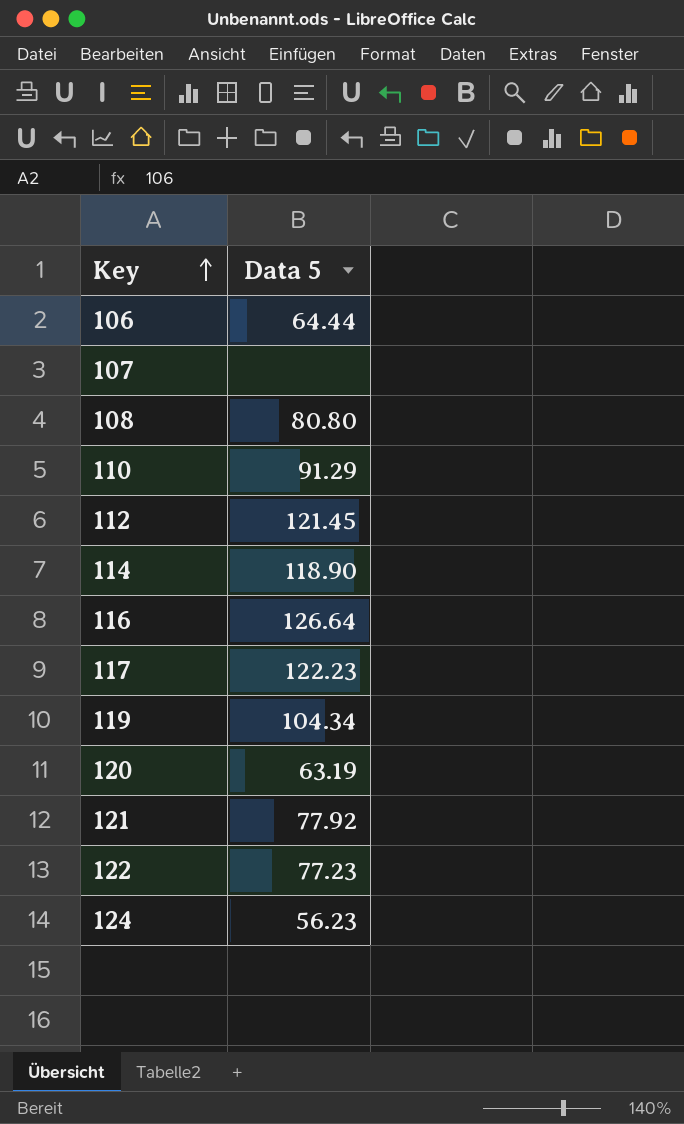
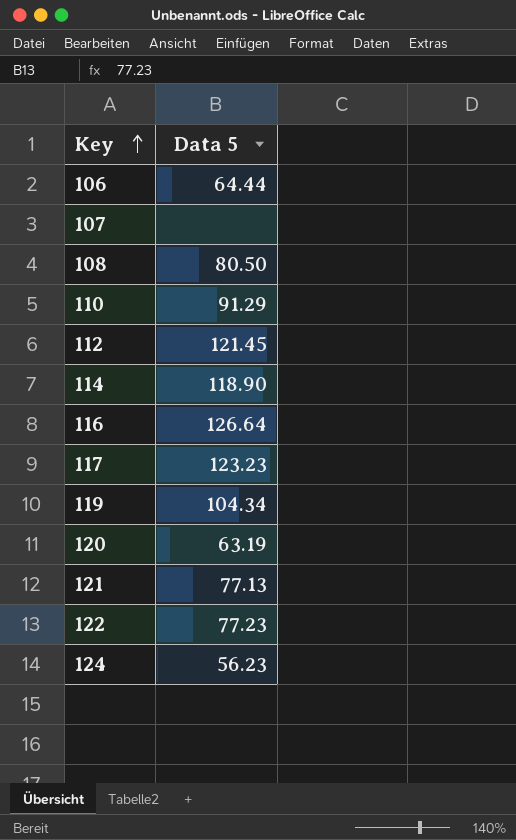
108 | Data 5: 80.80 -> 80.50
117 | Data 5: 122.23 -> 123.23
121 | Data 5: 77.92 -> 77.13

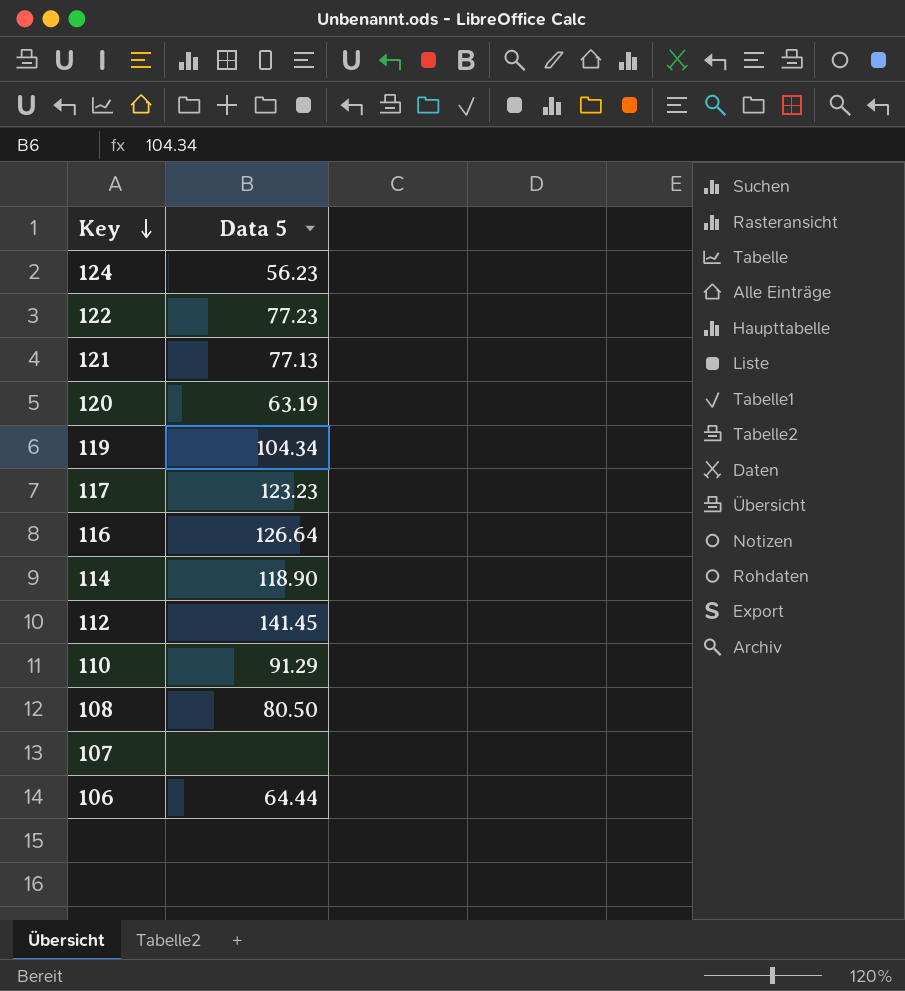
row order: Key ascending -> Key descending
112 | Data 5: 121.45 -> 141.45

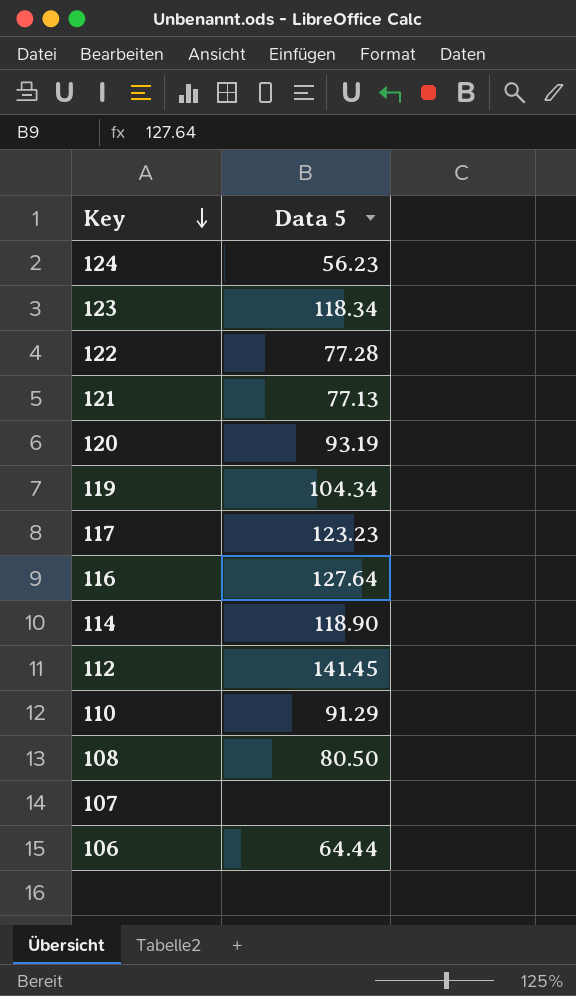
row 123: none -> 118.34
122 | Data 5: 77.23 -> 77.28
120 | Data 5: 63.19 -> 93.19
116 | Data 5: 126.64 -> 127.64

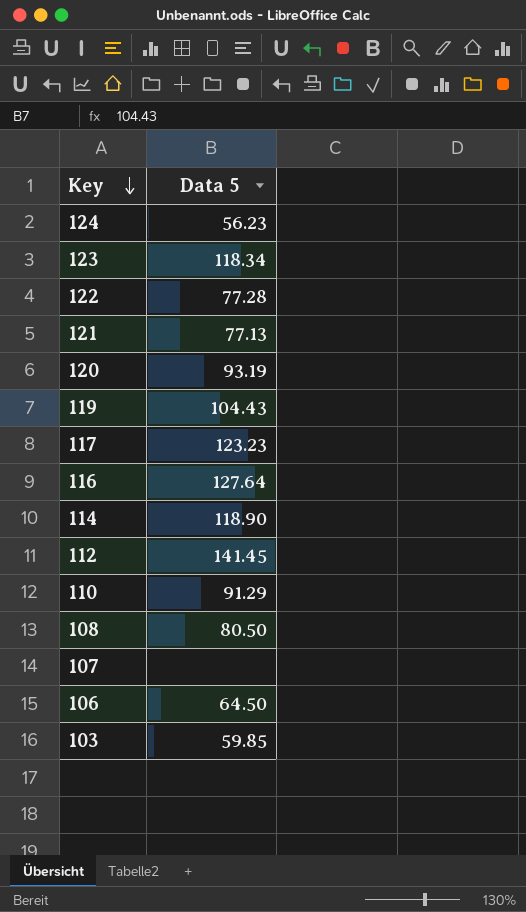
119 | Data 5: 104.34 -> 104.43
106 | Data 5: 64.44 -> 64.50
row 103: none -> 59.85

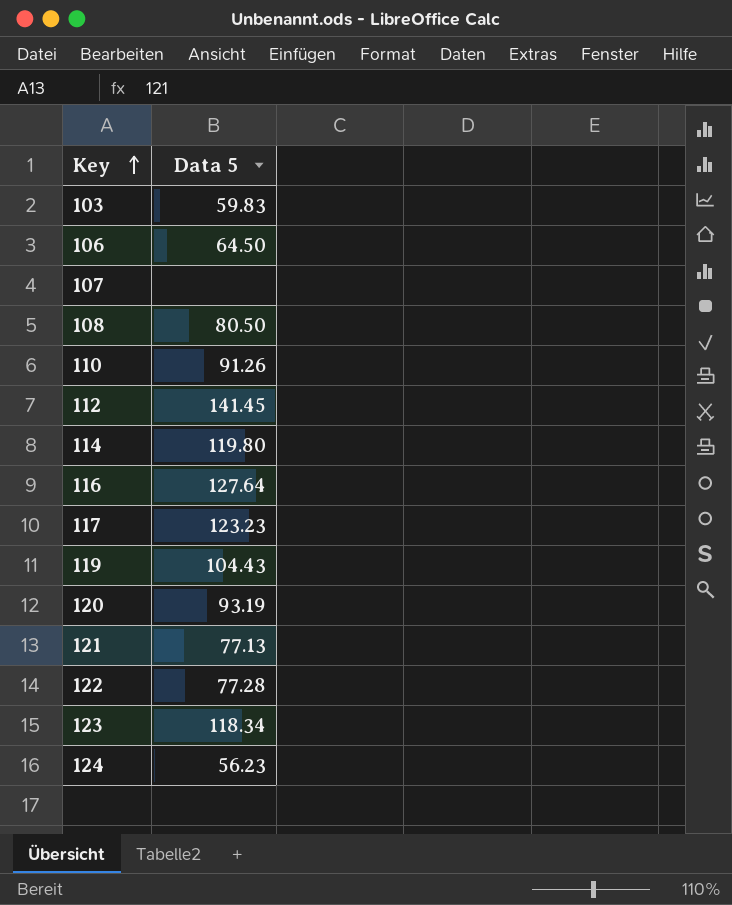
row order: Key descending -> Key ascending
103 | Data 5: 59.85 -> 59.83
110 | Data 5: 91.29 -> 91.26
114 | Data 5: 118.90 -> 119.80

